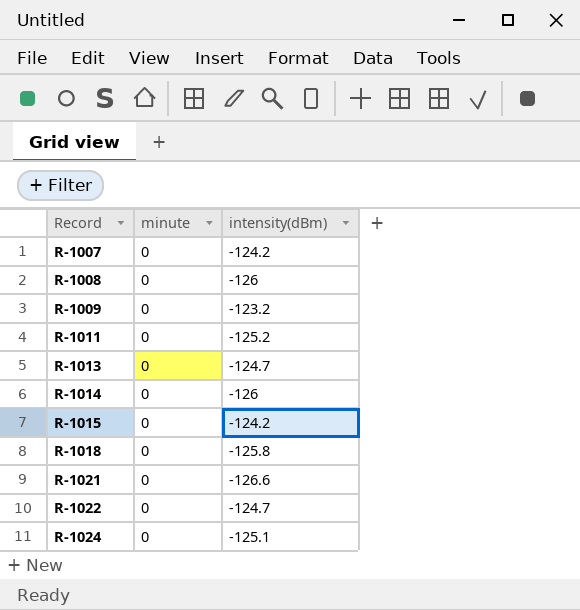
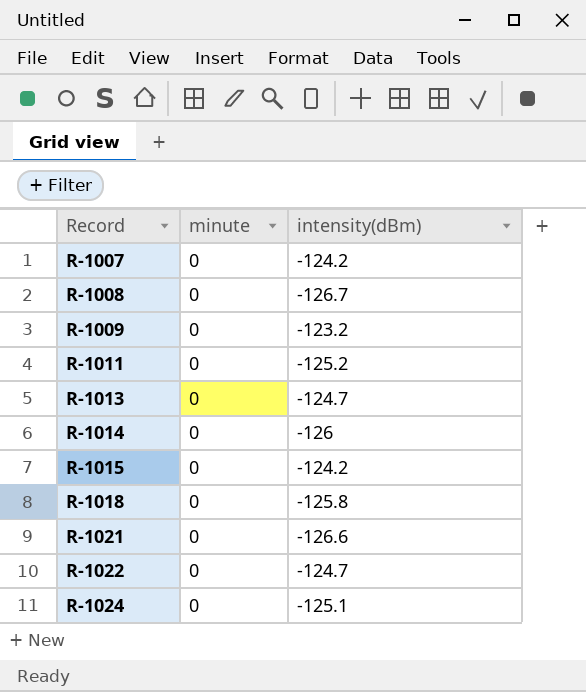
R-1008 | intensity(dBm): -126 -> -126.7

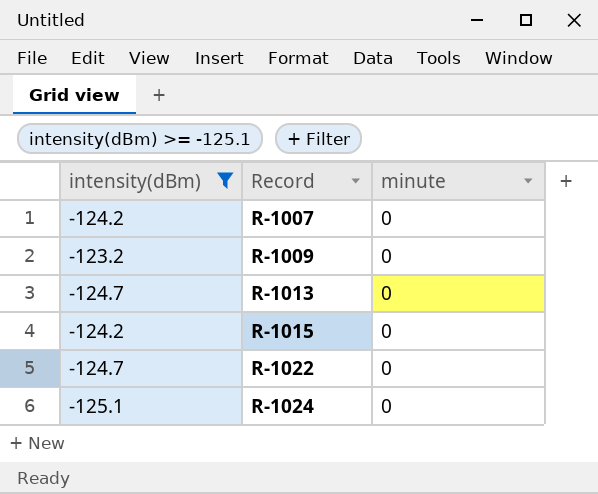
filter: none -> intensity(dBm) >= -125.1
column intensity(dBm) | position: 3 -> 1

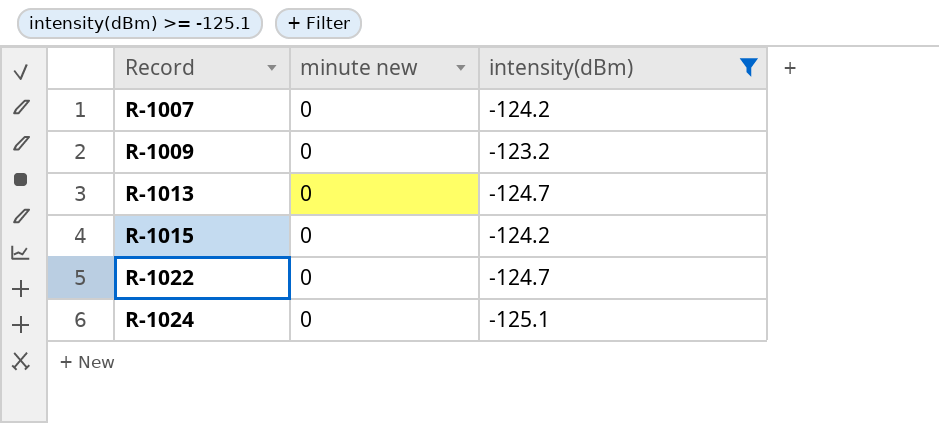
column name: minute -> minute new
column intensity(dBm) | position: 1 -> 3

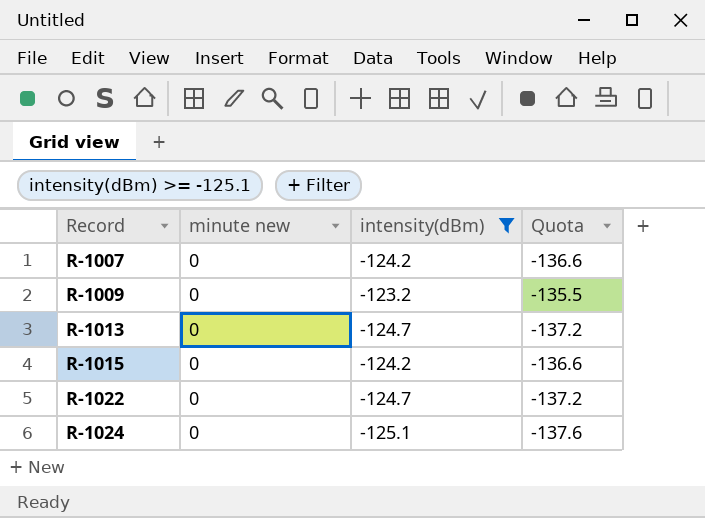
column Quota | formula: none -> [intensity(dBm)] * 1.1

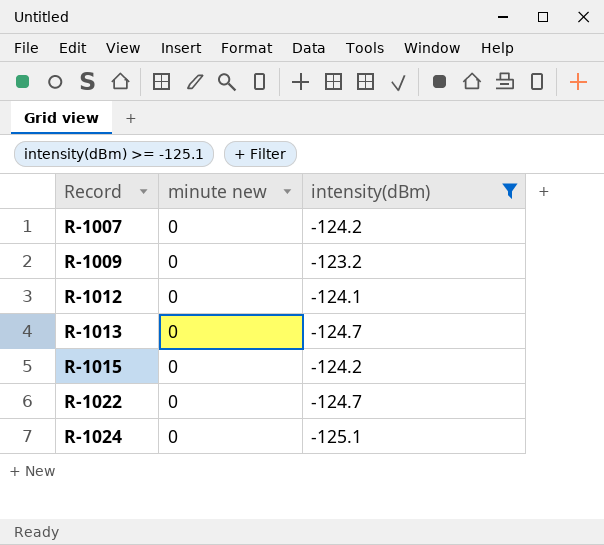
column Quota | formula: [intensity(dBm)] * 1.1 -> none
row R-1012: none -> 0 | -124.1

